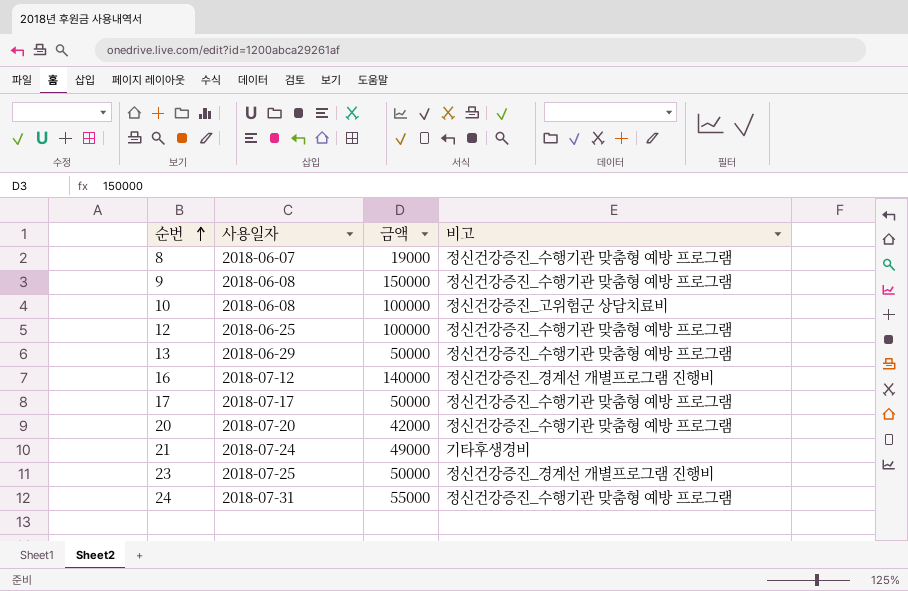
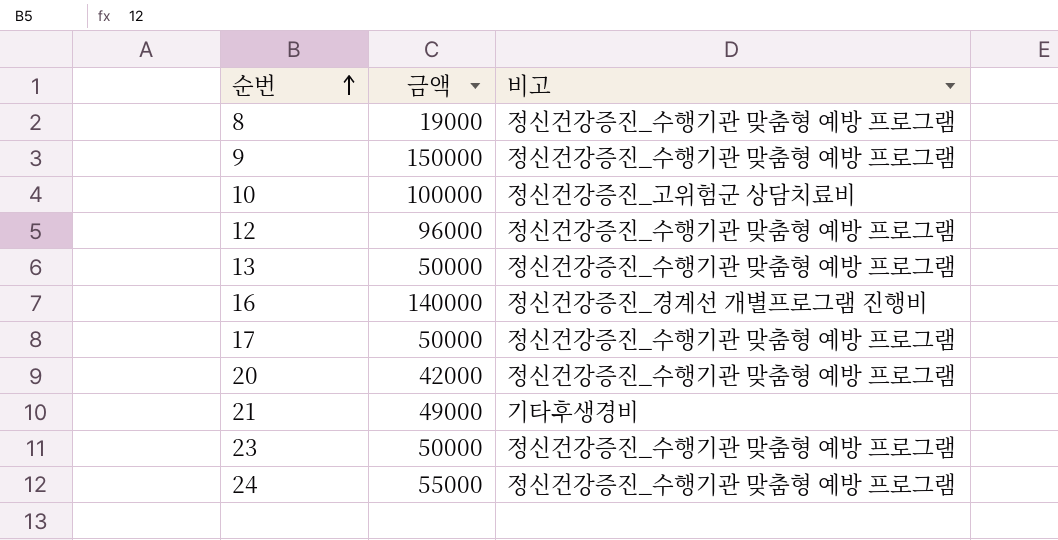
column 사용일자 | position: 2 -> none
12 | 금액: 100000 -> 96000
23 | 비고: 정신건강증진_경계선 개별프로그램 진행비 -> 정신건강증진_수행기관 맞춤형 예방 프로그램

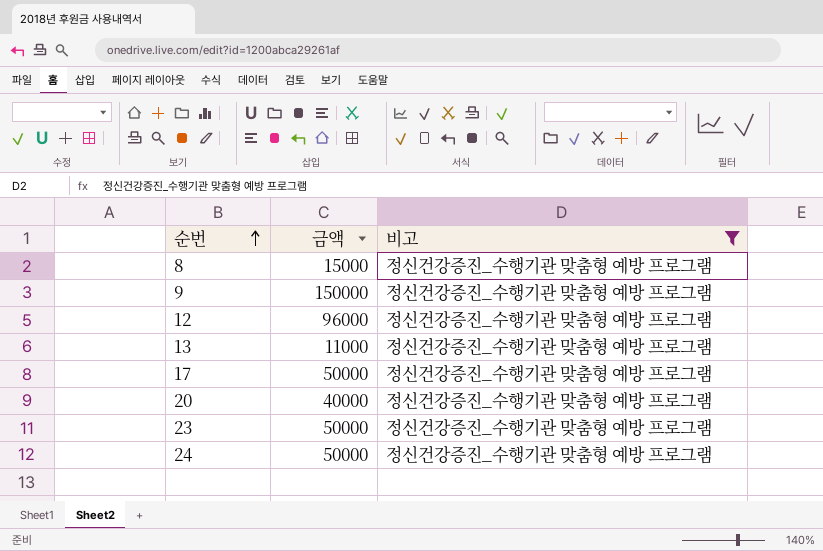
filter: none -> 비고 = 정신건강증진_수행기관 맞춤형 예방 프로그램
8 | 금액: 19000 -> 15000
13 | 금액: 50000 -> 11000
20 | 금액: 42000 -> 40000
24 | 금액: 55000 -> 50000

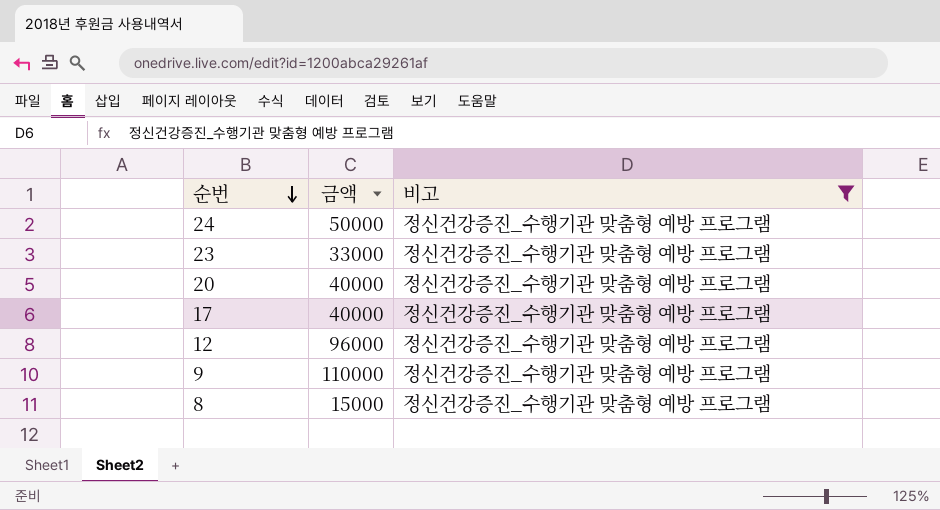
row order: 순번 ascending -> 순번 descending
row 13: 11000 | 정신건강증진_수행기관 맞춤형 예방 프로그램 -> none
23 | 금액: 50000 -> 33000
17 | 금액: 50000 -> 40000
9 | 금액: 150000 -> 110000

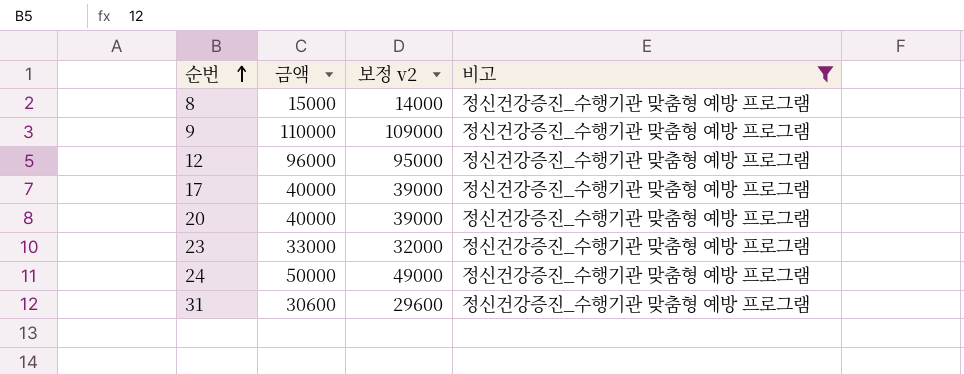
row order: 순번 descending -> 순번 ascending
column 보정 v2 | formula: none -> [금액] - 1000
row 31: none -> 30600 | 29600 | 정신건강증진_수행기관 맞춤형 예방 프로그램

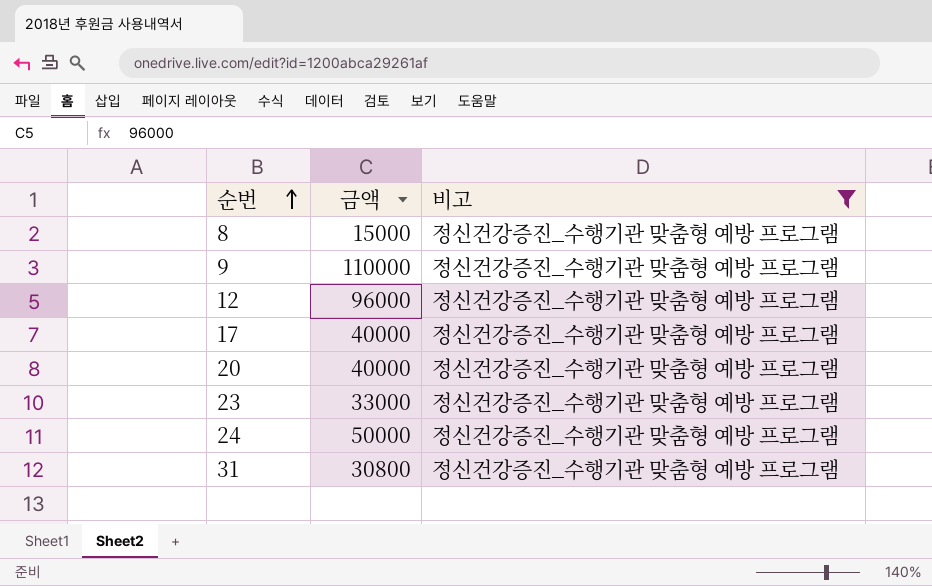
column 보정 v2 | formula: [금액] - 1000 -> none
31 | 금액: 30600 -> 30800

